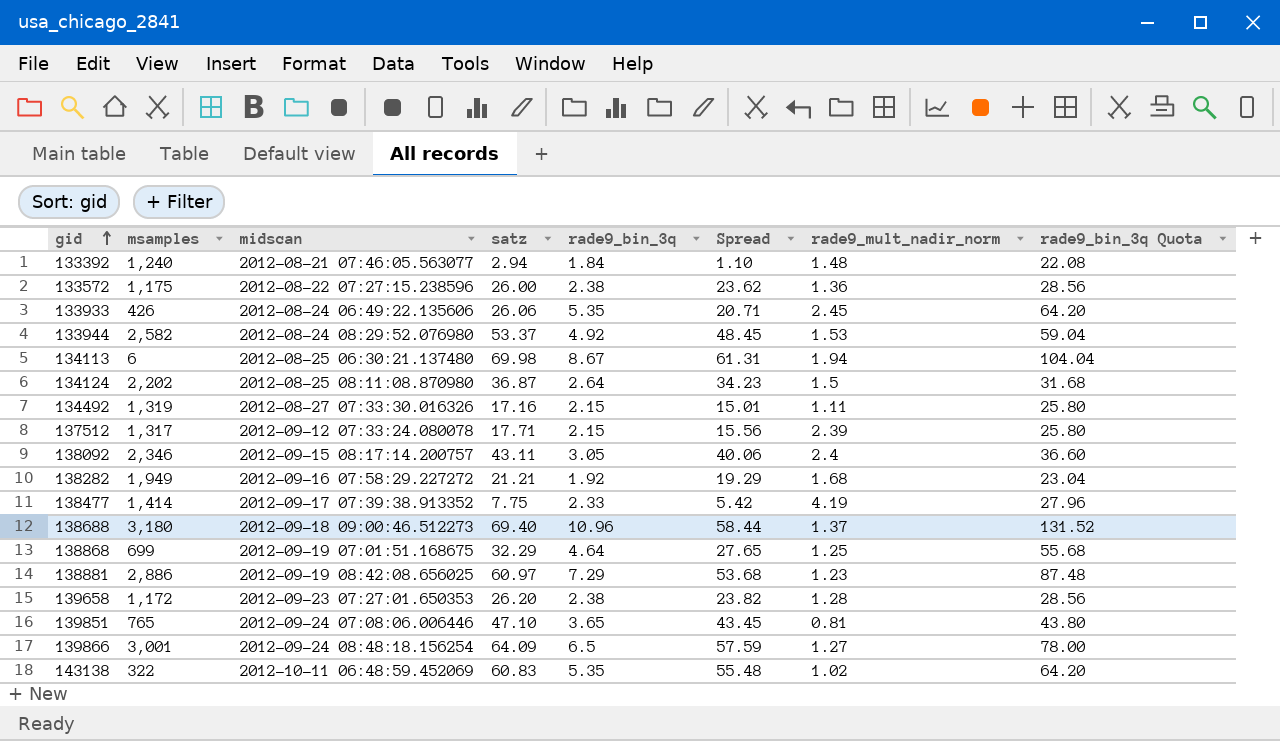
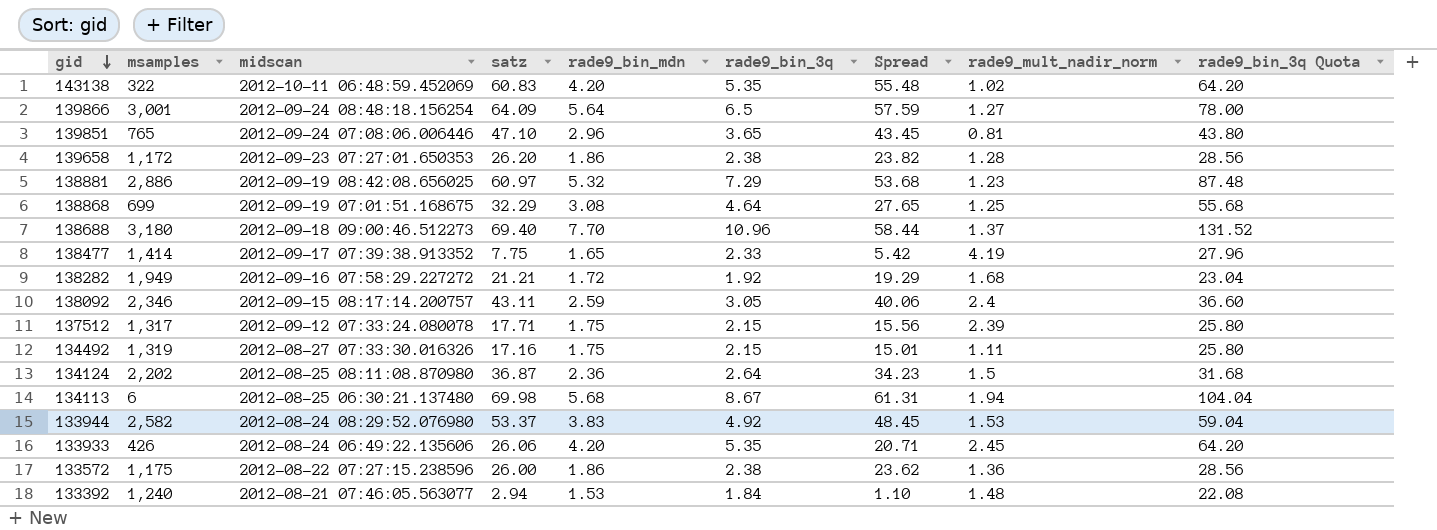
row order: gid ascending -> gid descending
column rade9_bin_mdn | position: none -> 5

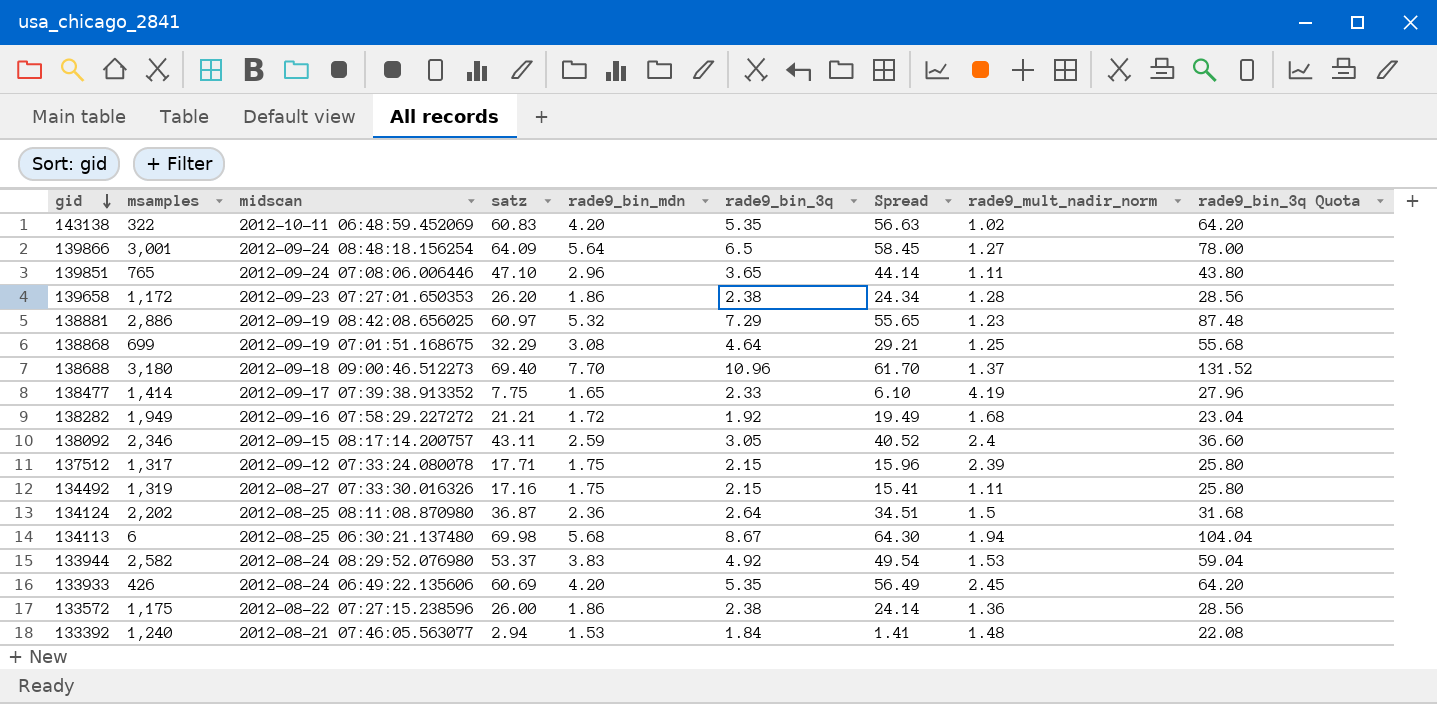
column Spread | formula: [satz] - [rade9_bin_3q] -> [satz] - [rade9_bin_mdn]
139851 | rade9_mult_nadir_norm: 0.81 -> 1.11
133933 | satz: 26.06 -> 60.69

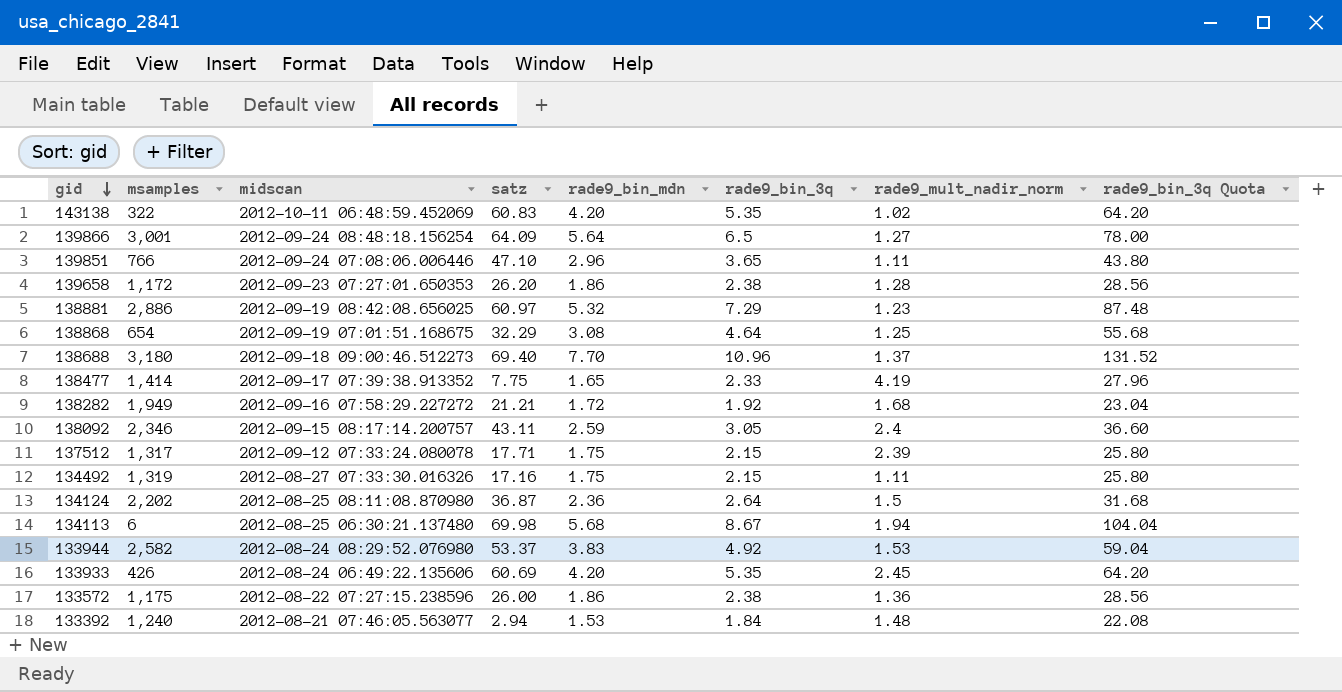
column Spread | formula: [satz] - [rade9_bin_mdn] -> none
139851 | msamples: 765 -> 766
138868 | msamples: 699 -> 654

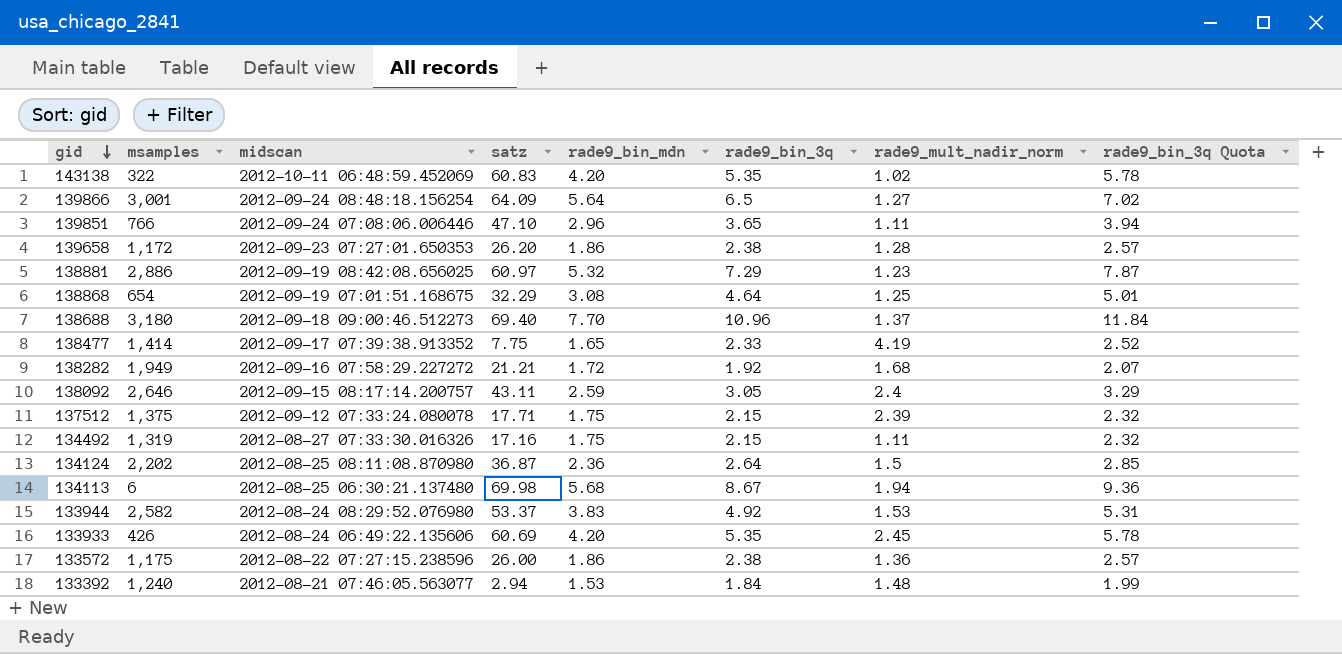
column rade9_bin_3q Quota | formula: [rade9_bin_3q] * 12 -> [rade9_bin_3q] * 1.08
138092 | msamples: 2,346 -> 2,646
137512 | msamples: 1,317 -> 1,375

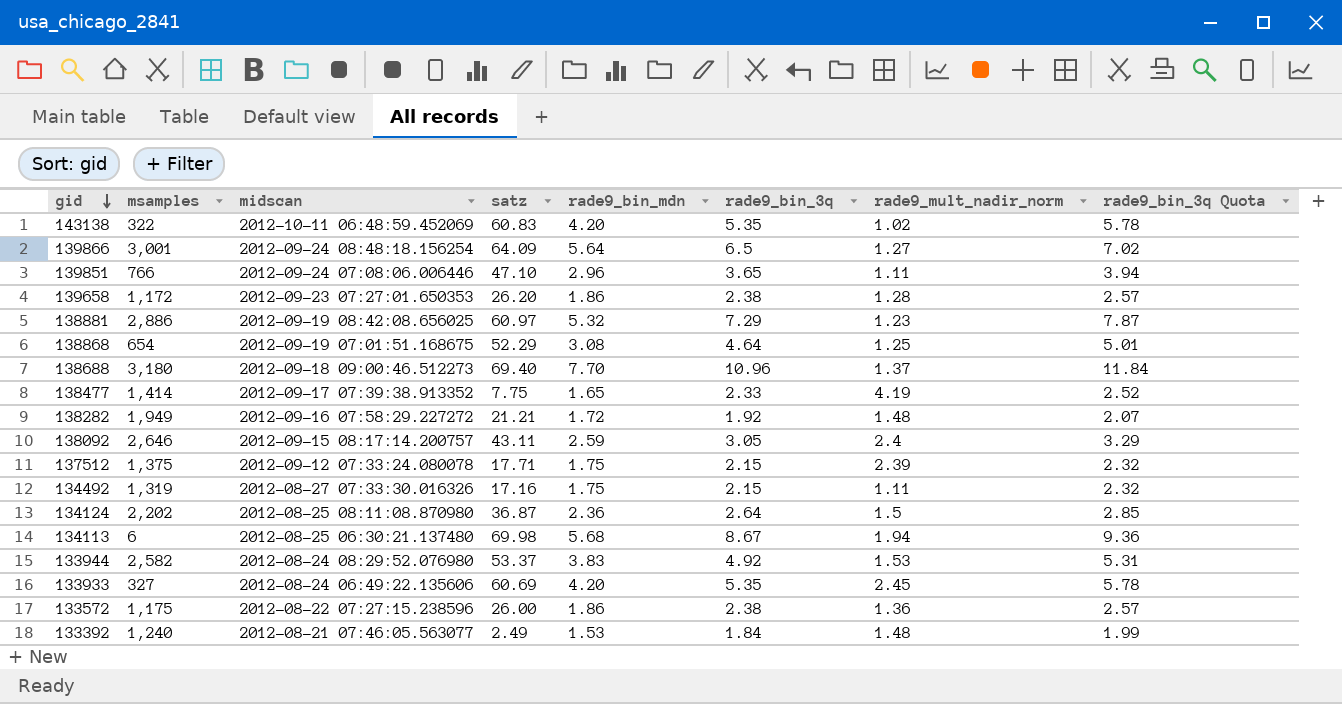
138868 | satz: 32.29 -> 52.29
138282 | rade9_mult_nadir_norm: 1.68 -> 1.48
133933 | msamples: 426 -> 327
133392 | satz: 2.94 -> 2.49

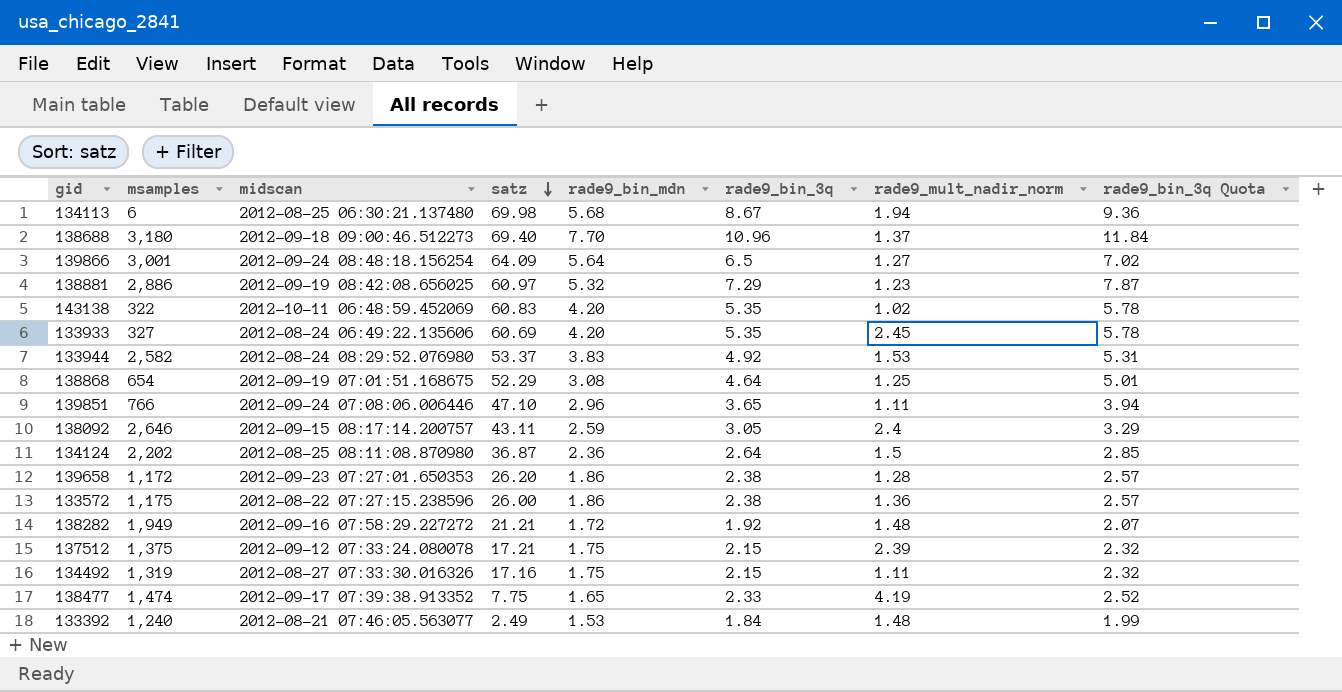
row order: gid descending -> satz descending
137512 | satz: 17.71 -> 17.21
138477 | msamples: 1,414 -> 1,474

